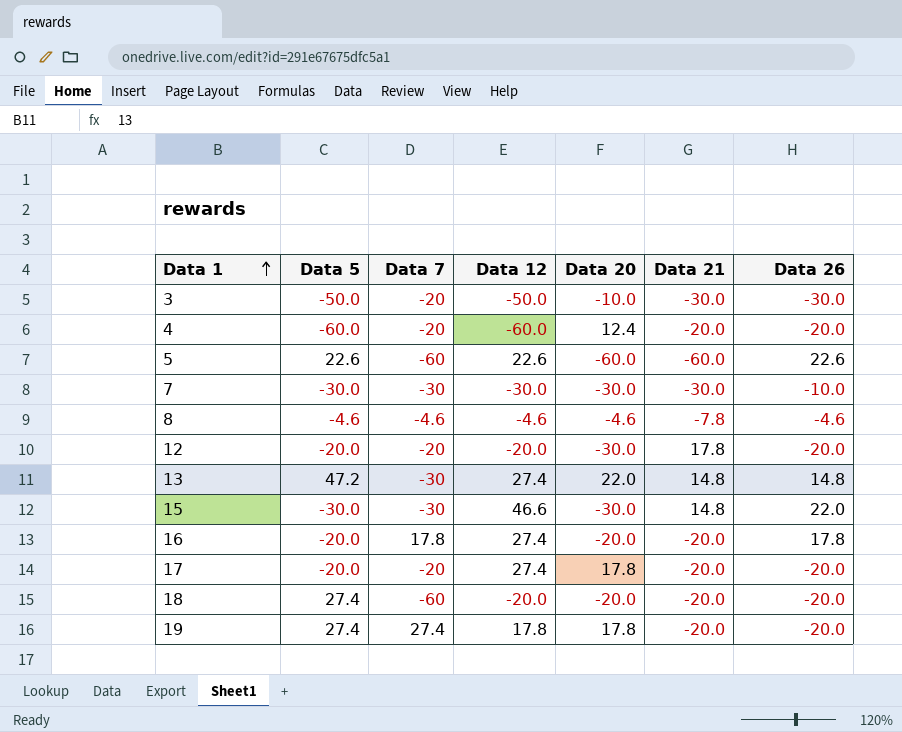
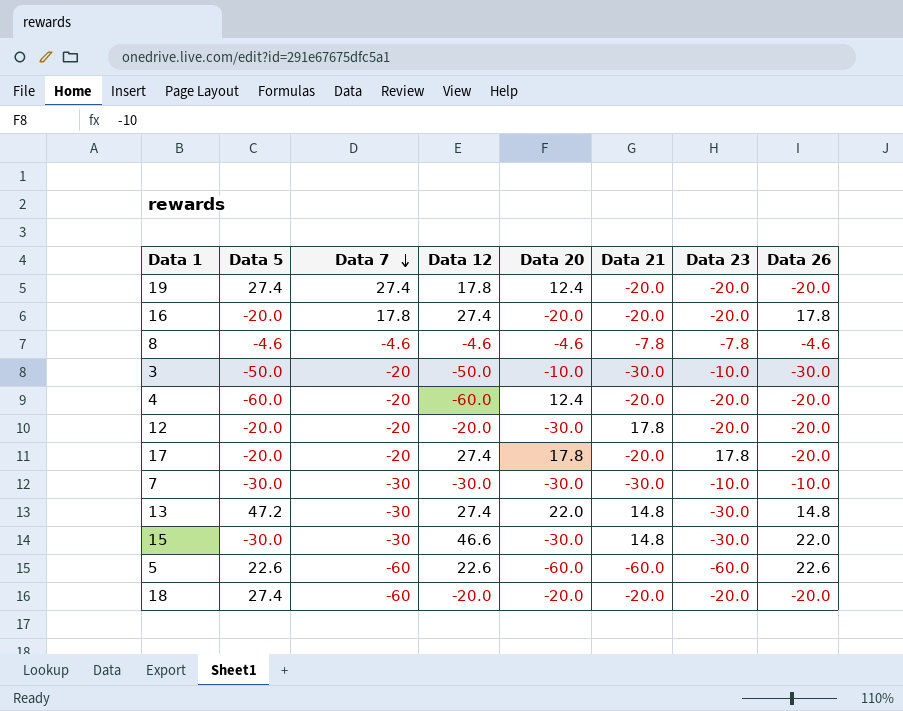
row order: Data 1 ascending -> Data 7 descending
column Data 23 | position: none -> 7
19 | Data 20: 17.8 -> 12.4

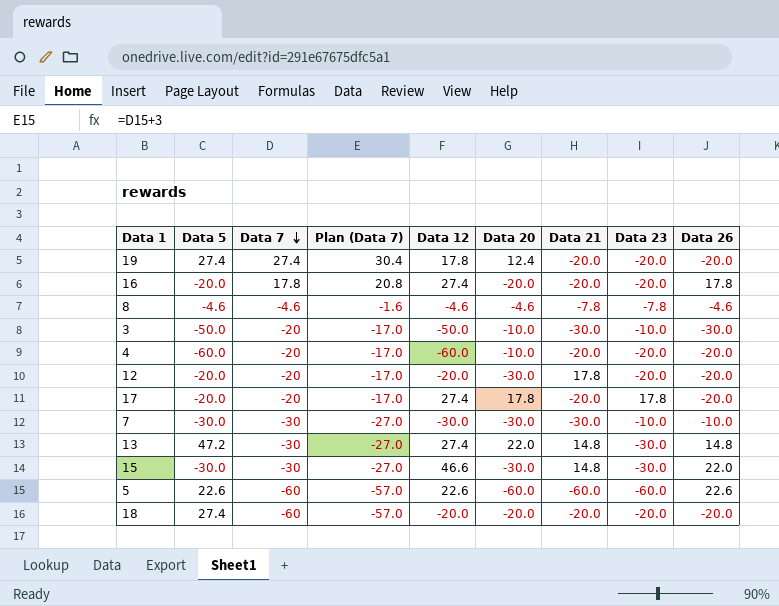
column Plan (Data 7) | formula: none -> [Data 7] + 3
4 | Data 20: 12.4 -> -10.0

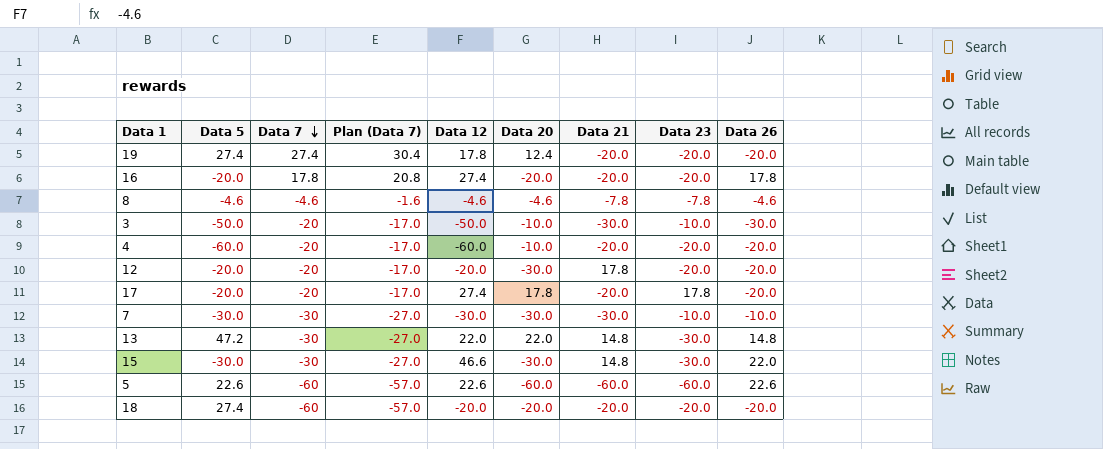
13 | Data 12: 27.4 -> 22.0

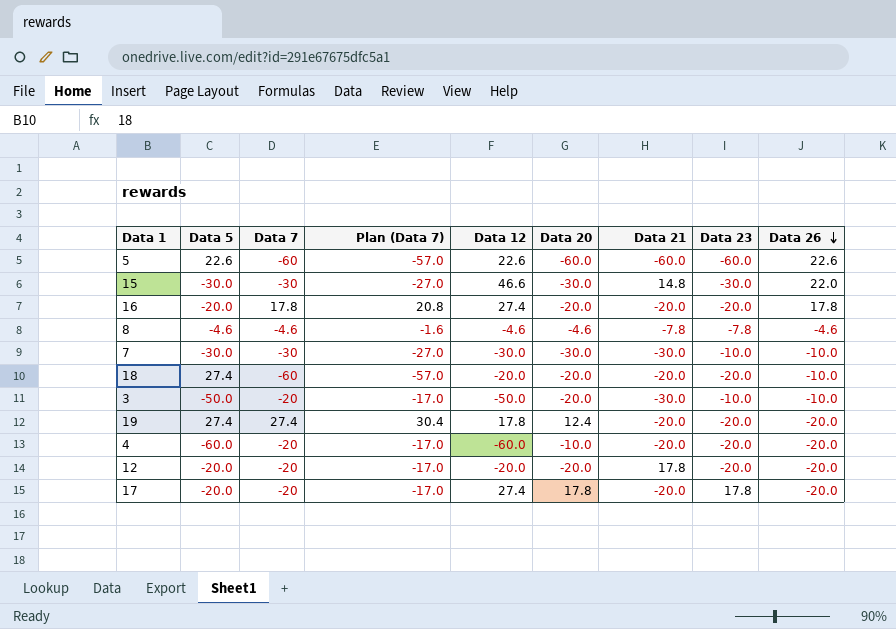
row order: Data 7 descending -> Data 26 descending
row 13: 47.2 | -30 | -27.0 | 22.0 | 22.0 | 14.8 | -30.0 | 14.8 -> none
18 | Data 26: -20.0 -> -10.0
3 | Data 20: -10.0 -> -20.0
3 | Data 26: -30.0 -> -10.0
12 | Data 20: -30.0 -> -20.0

